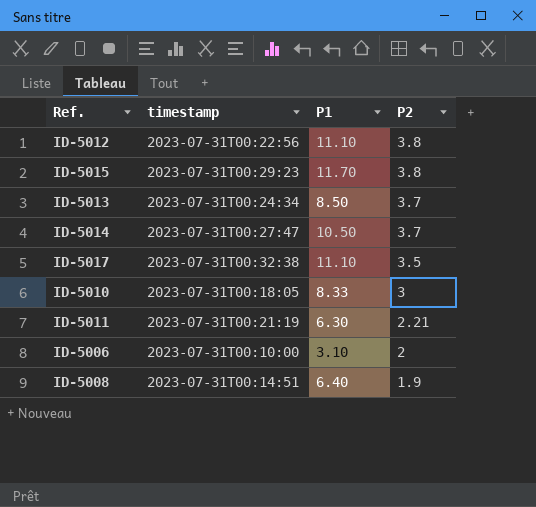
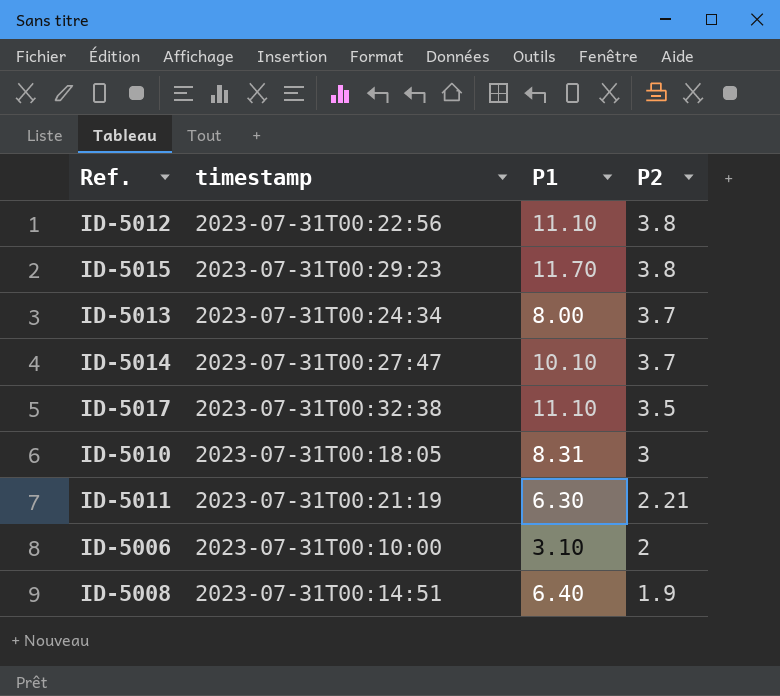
ID-5013 | P1: 8.50 -> 8.00
ID-5014 | P1: 10.50 -> 10.10
ID-5010 | P1: 8.33 -> 8.31

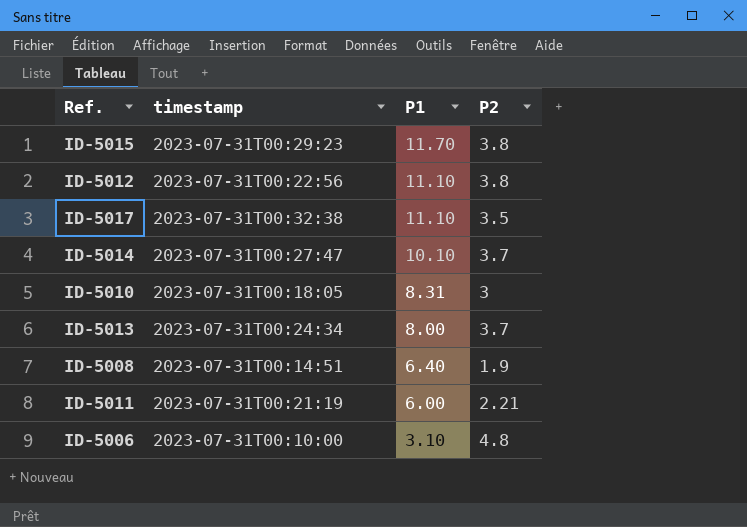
row order: P2 descending -> P1 descending
ID-5011 | P1: 6.30 -> 6.00
ID-5006 | P2: 2 -> 4.8

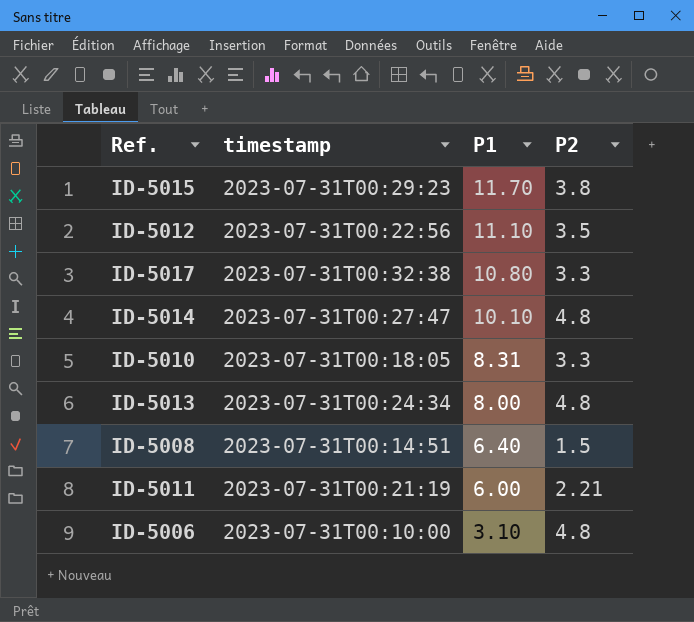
ID-5012 | P2: 3.8 -> 3.5
ID-5017 | P1: 11.10 -> 10.80
ID-5017 | P2: 3.5 -> 3.3
ID-5014 | P2: 3.7 -> 4.8
ID-5010 | P2: 3 -> 3.3
ID-5013 | P2: 3.7 -> 4.8
ID-5008 | P2: 1.9 -> 1.5

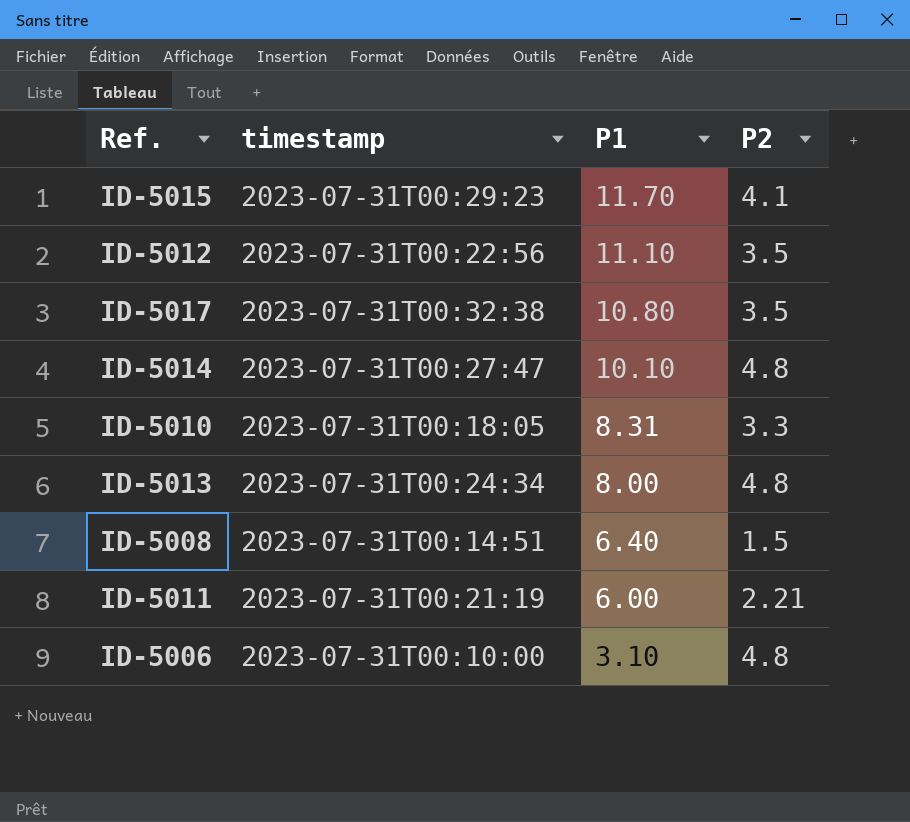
ID-5015 | P2: 3.8 -> 4.1
ID-5017 | P2: 3.3 -> 3.5

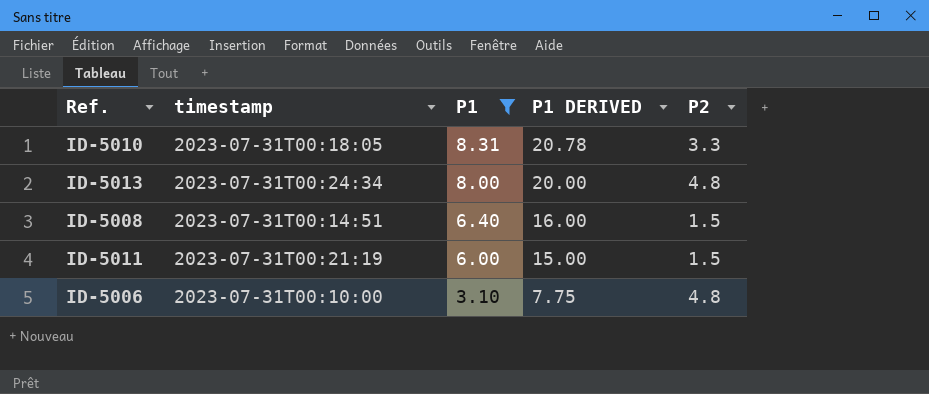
filter: none -> P1 <= 8.31
column P1 DERIVED | formula: none -> [P1] * 2.5
ID-5011 | P2: 2.21 -> 1.5

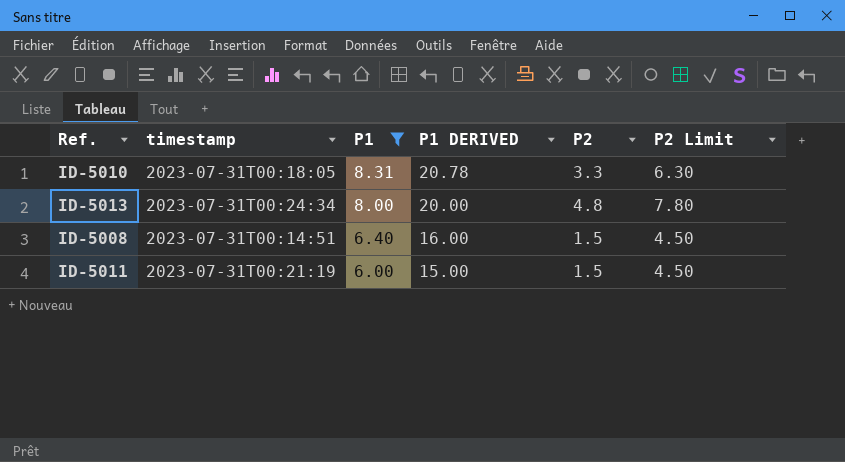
column P2 Limit | formula: none -> [P2] + 3
row ID-5006: 2023-07-31T00:10:00 | 3.10 | 7.75 | 4.8 -> none

